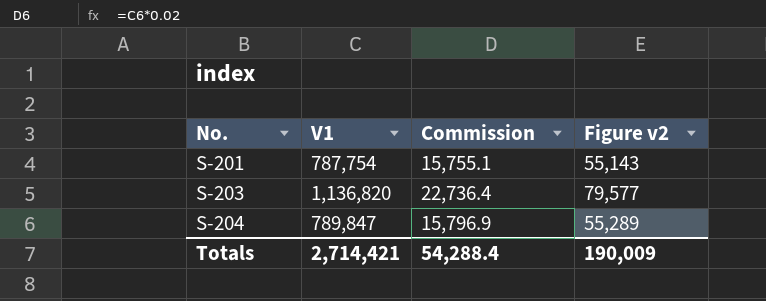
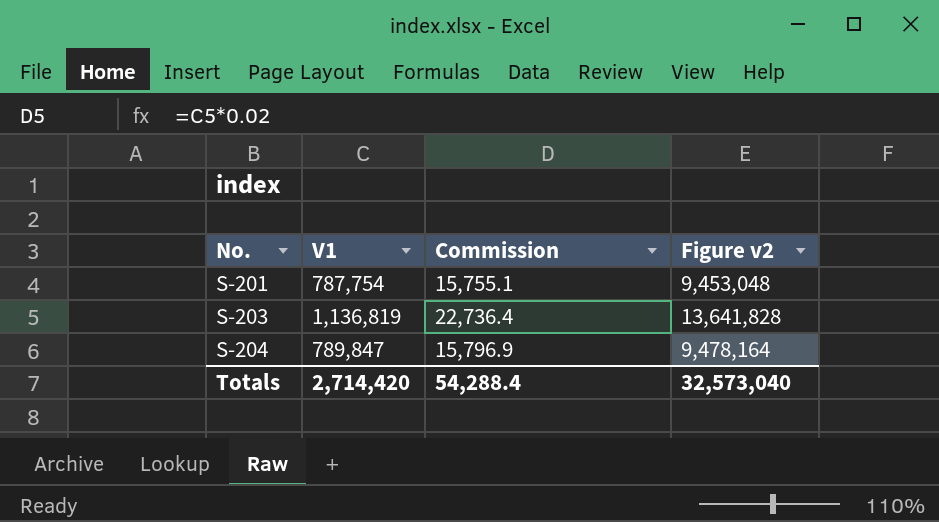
column Figure v2 | formula: [V1] * 0.07 -> [V1] * 12
S-203 | V1: 1,136,820 -> 1,136,819
Totals | V1: 2,714,421 -> 2,714,420
Totals | Figure v2: 190,009 -> 32,573,040

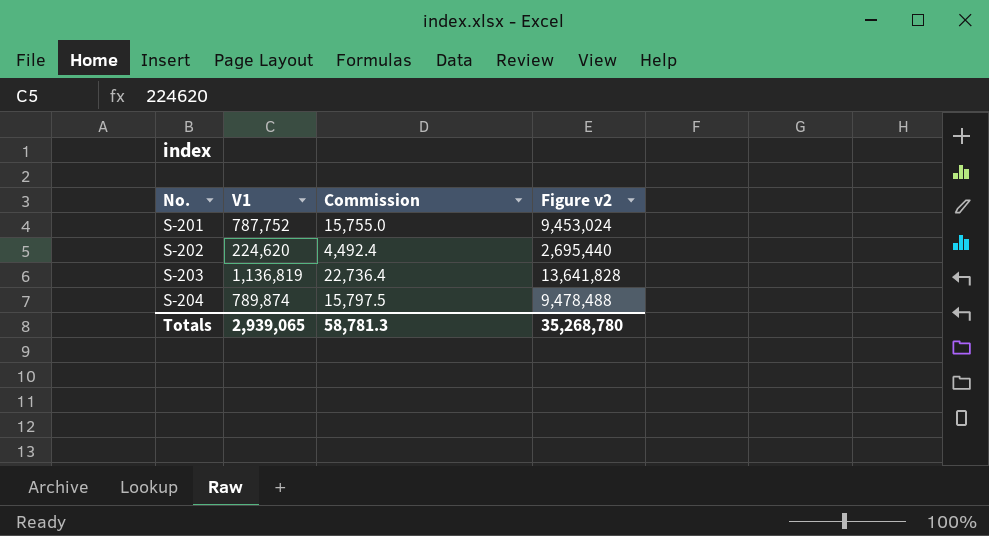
S-201 | V1: 787,754 -> 787,752
S-201 | Commission: 15,755.1 -> 15,755.0
S-201 | Figure v2: 9,453,048 -> 9,453,024
row S-202: none -> 224,620 | 4,492.4 | 2,695,440
S-204 | V1: 789,847 -> 789,874
S-204 | Commission: 15,796.9 -> 15,797.5
S-204 | Figure v2: 9,478,164 -> 9,478,488
Totals | V1: 2,714,420 -> 2,939,065
Totals | Commission: 54,288.4 -> 58,781.3
Totals | Figure v2: 32,573,040 -> 35,268,780

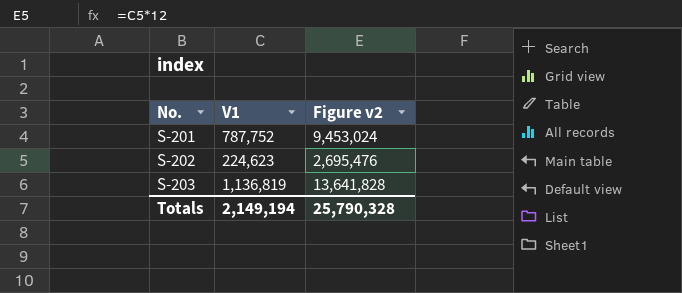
column Commission | formula: [V1] * 0.02 -> none
row S-204: 789,874 | 15,797.5 | 9,478,488 -> none
S-202 | V1: 224,620 -> 224,623
S-202 | Figure v2: 2,695,440 -> 2,695,476
Totals | V1: 2,939,065 -> 2,149,194
Totals | Figure v2: 35,268,780 -> 25,790,328

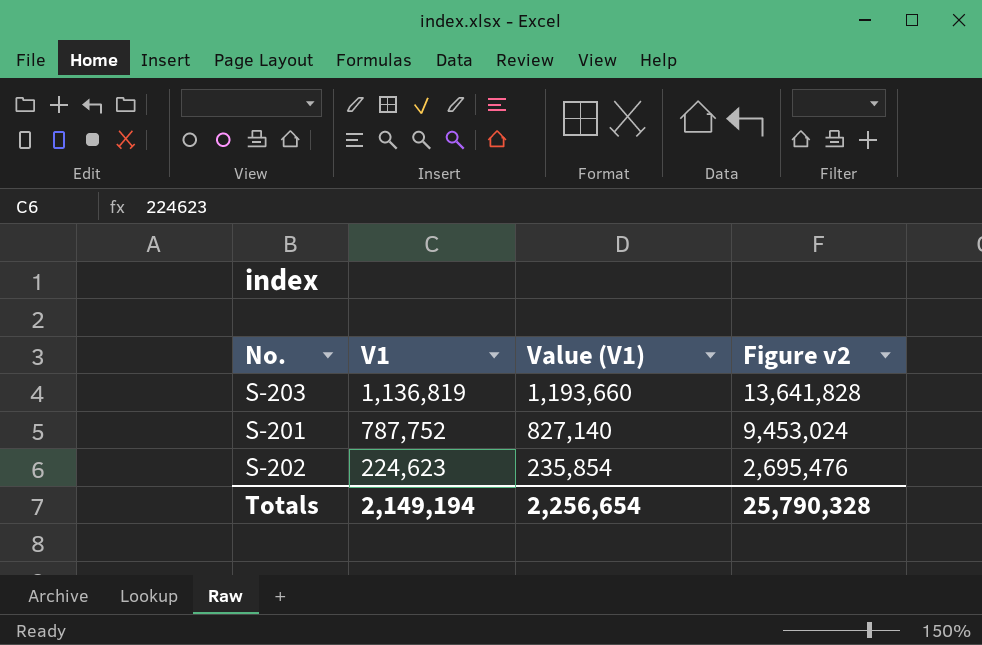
row order: No. ascending -> V1 descending
column Value (V1) | formula: none -> [V1] * 1.05

